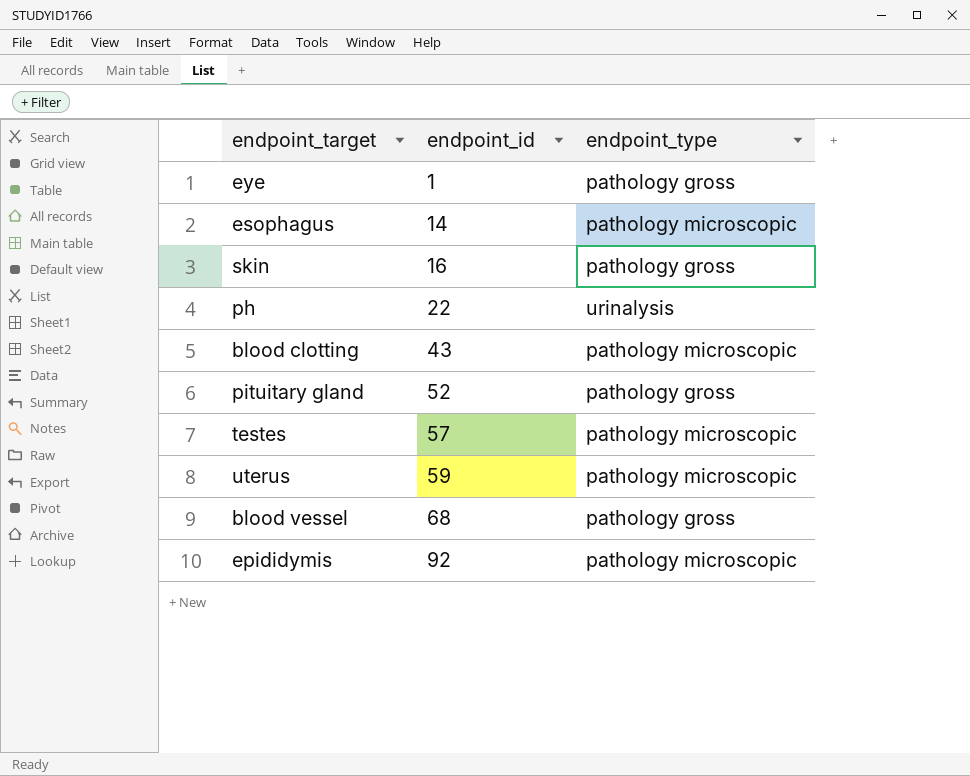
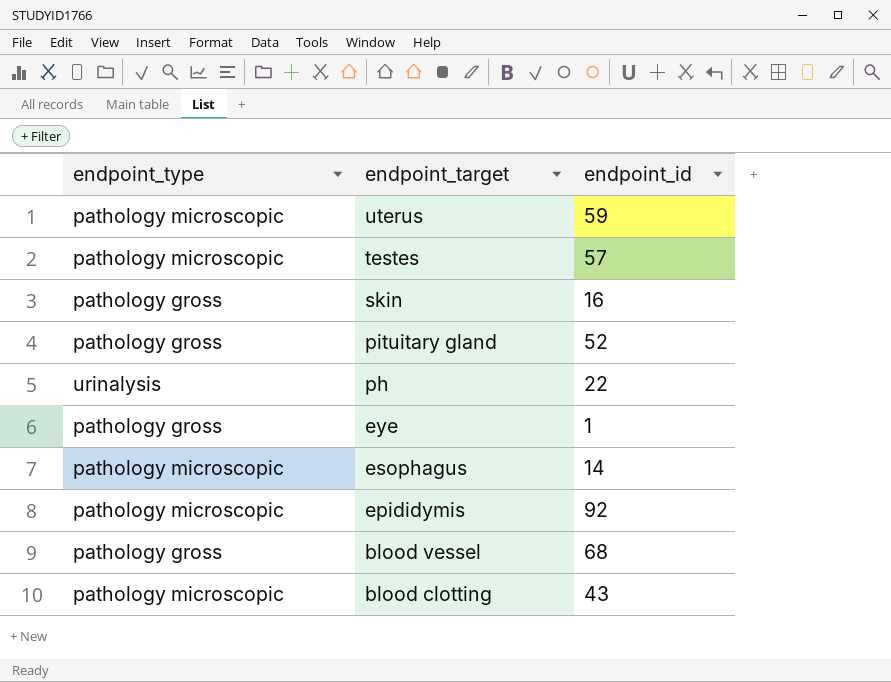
row order: endpoint_id ascending -> endpoint_target descending
column endpoint_type | position: 3 -> 1

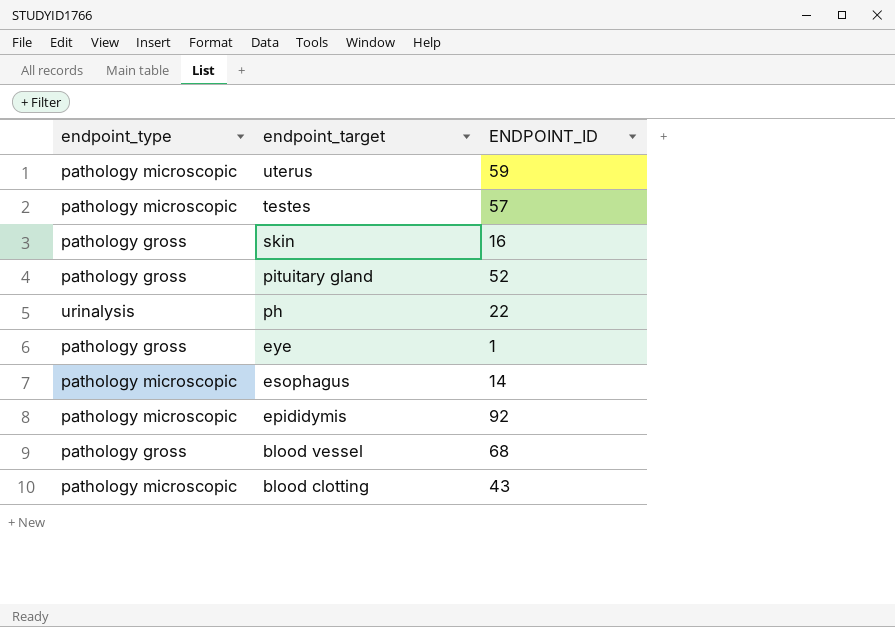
column name: endpoint_id -> ENDPOINT_ID

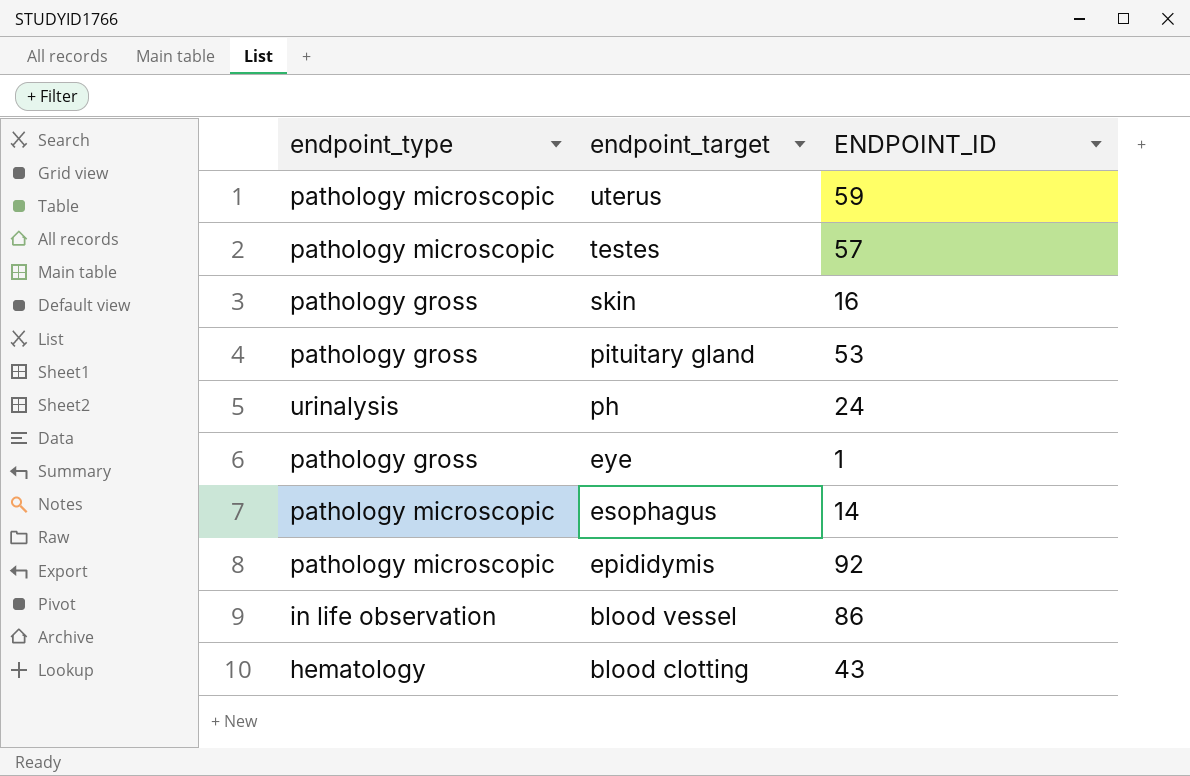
pituitary gland | ENDPOINT_ID: 52 -> 53
ph | ENDPOINT_ID: 22 -> 24
blood vessel | endpoint_type: pathology gross -> in life observation
blood vessel | ENDPOINT_ID: 68 -> 86
blood clotting | endpoint_type: pathology microscopic -> hematology

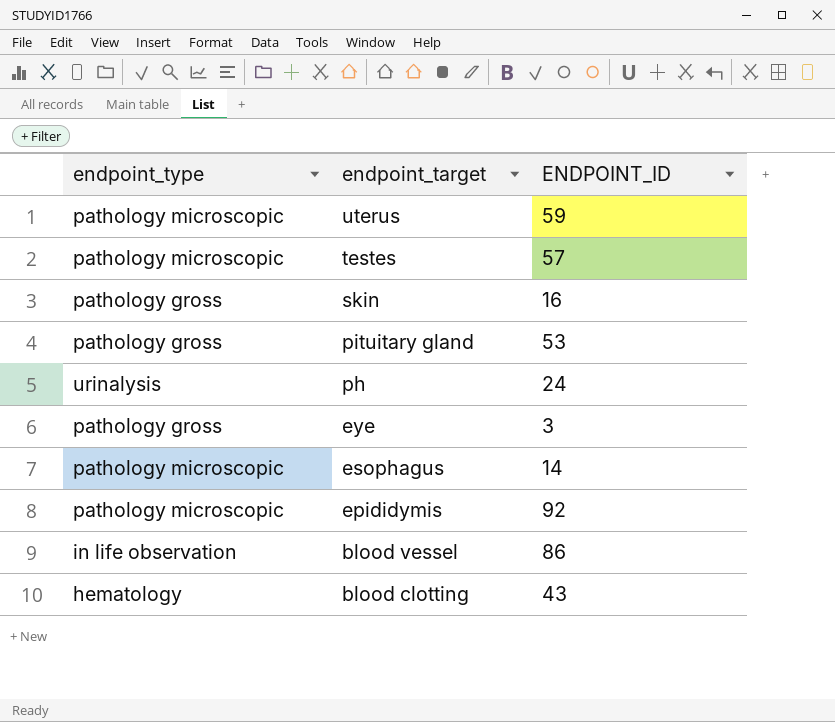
eye | ENDPOINT_ID: 1 -> 3

